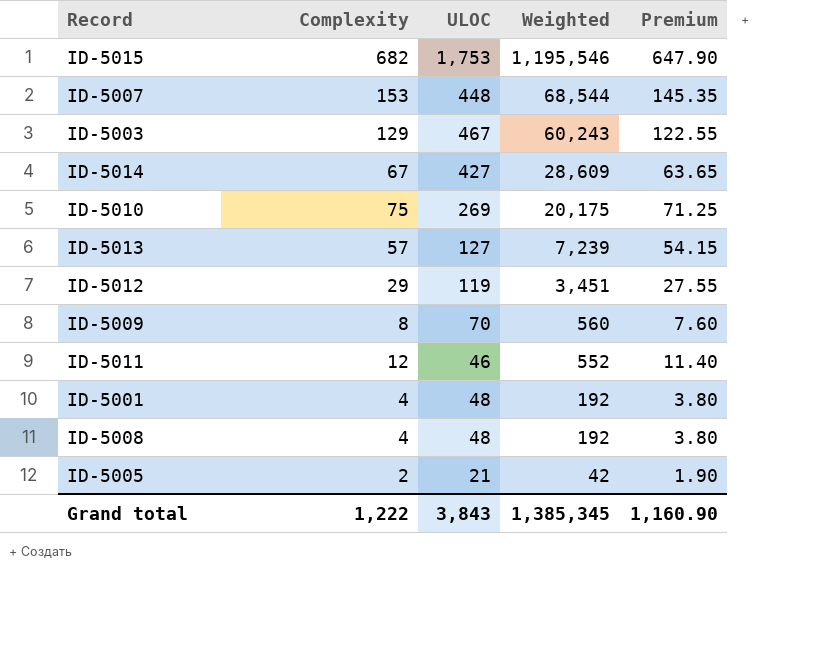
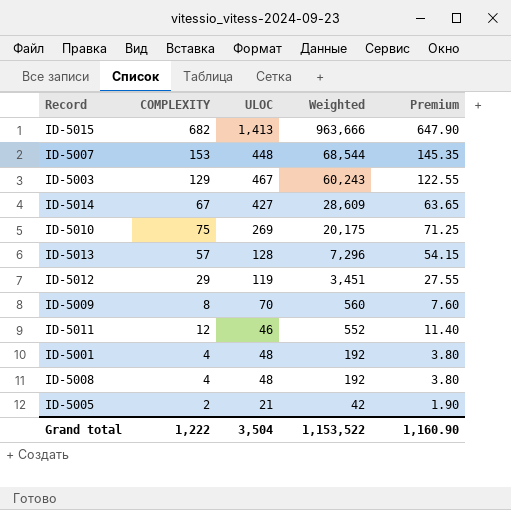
column name: Complexity -> COMPLEXITY
ID-5015 | ULOC: 1,753 -> 1,413
ID-5015 | Weighted: 1,195,546 -> 963,666
ID-5013 | ULOC: 127 -> 128
ID-5013 | Weighted: 7,239 -> 7,296
Grand total | ULOC: 3,843 -> 3,504
Grand total | Weighted: 1,385,345 -> 1,153,522

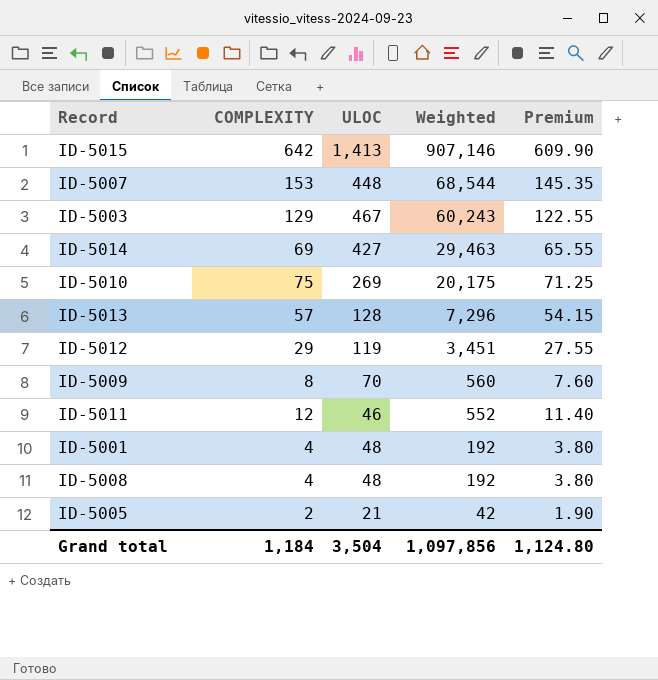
ID-5015 | COMPLEXITY: 682 -> 642
ID-5015 | Weighted: 963,666 -> 907,146
ID-5015 | Premium: 647.90 -> 609.90
ID-5014 | COMPLEXITY: 67 -> 69
ID-5014 | Weighted: 28,609 -> 29,463
ID-5014 | Premium: 63.65 -> 65.55
Grand total | COMPLEXITY: 1,222 -> 1,184
Grand total | Weighted: 1,153,522 -> 1,097,856
Grand total | Premium: 1,160.90 -> 1,124.80

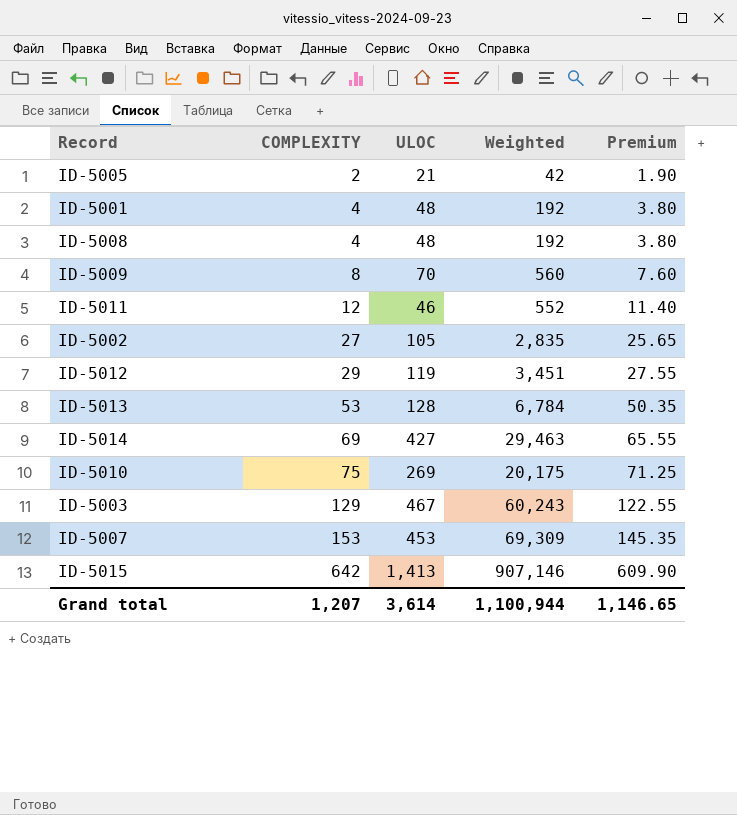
row order: Weighted descending -> COMPLEXITY ascending
row ID-5002: none -> 27 | 105 | 2,835 | 25.65
ID-5013 | COMPLEXITY: 57 -> 53
ID-5013 | Weighted: 7,296 -> 6,784
ID-5013 | Premium: 54.15 -> 50.35
ID-5007 | ULOC: 448 -> 453
ID-5007 | Weighted: 68,544 -> 69,309
Grand total | COMPLEXITY: 1,184 -> 1,207
Grand total | ULOC: 3,504 -> 3,614
Grand total | Weighted: 1,097,856 -> 1,100,944
Grand total | Premium: 1,124.80 -> 1,146.65

